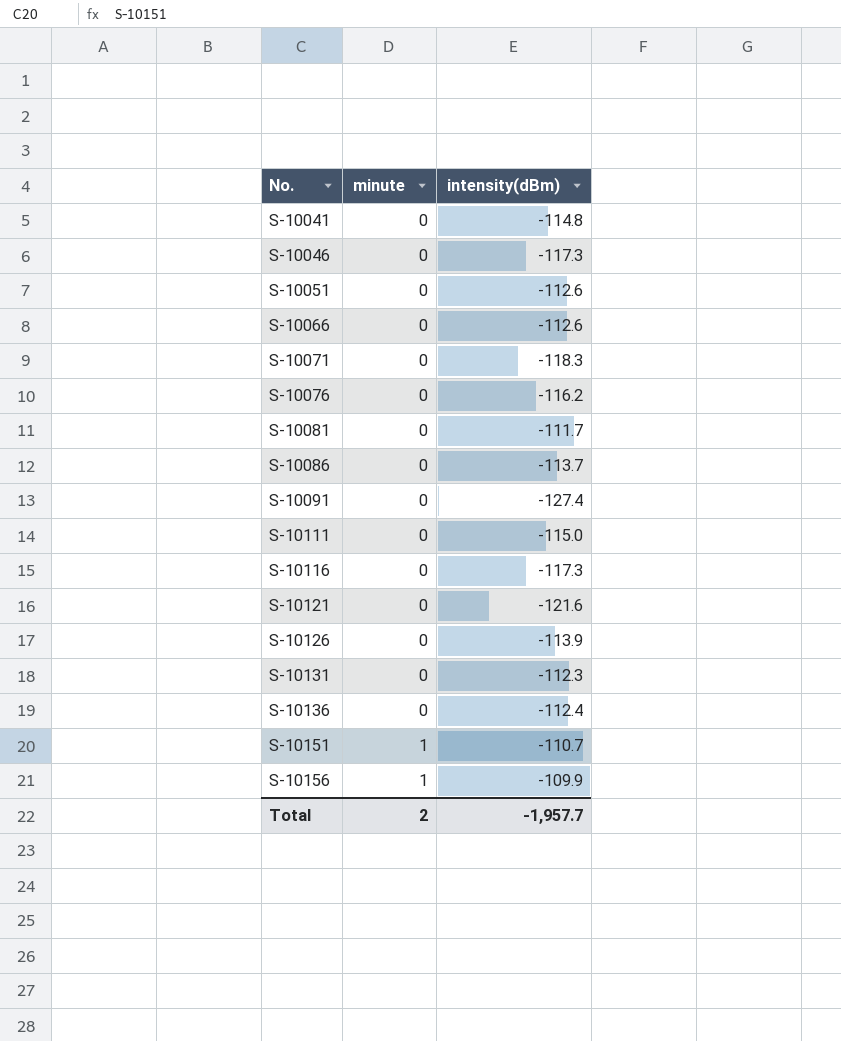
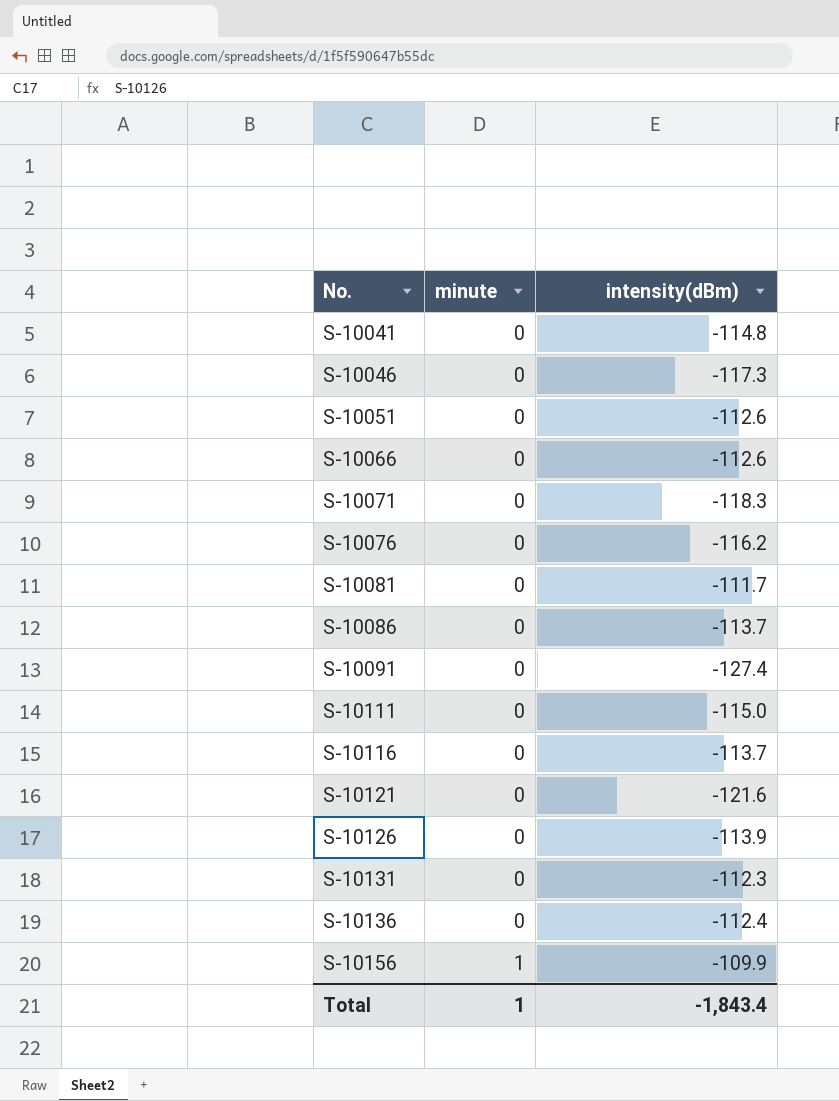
row S-10151: 1 | -110.7 -> none
S-10116 | intensity(dBm): -117.3 -> -113.7
Total | minute: 2 -> 1
Total | intensity(dBm): -1,957.7 -> -1,843.4

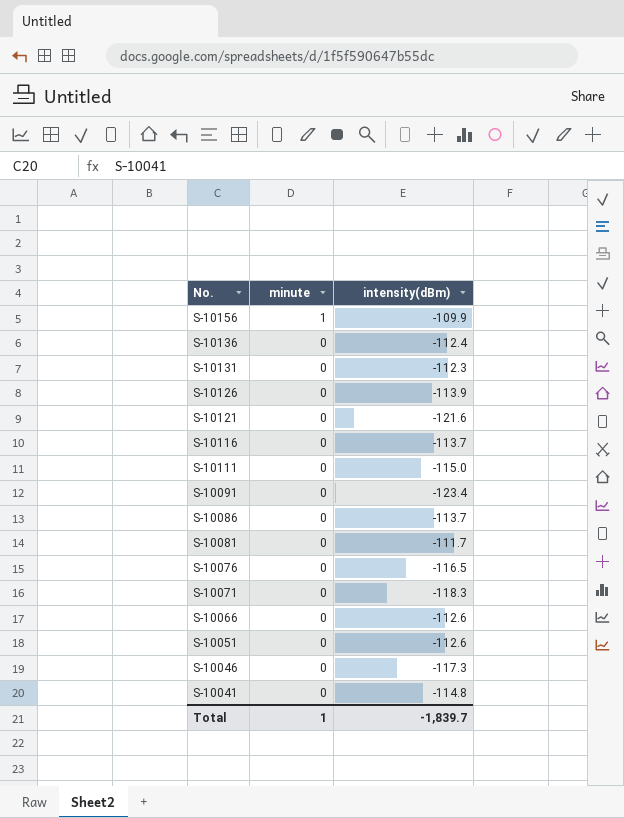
row order: No. ascending -> No. descending
S-10091 | intensity(dBm): -127.4 -> -123.4
S-10076 | intensity(dBm): -116.2 -> -116.5
Total | intensity(dBm): -1,843.4 -> -1,839.7

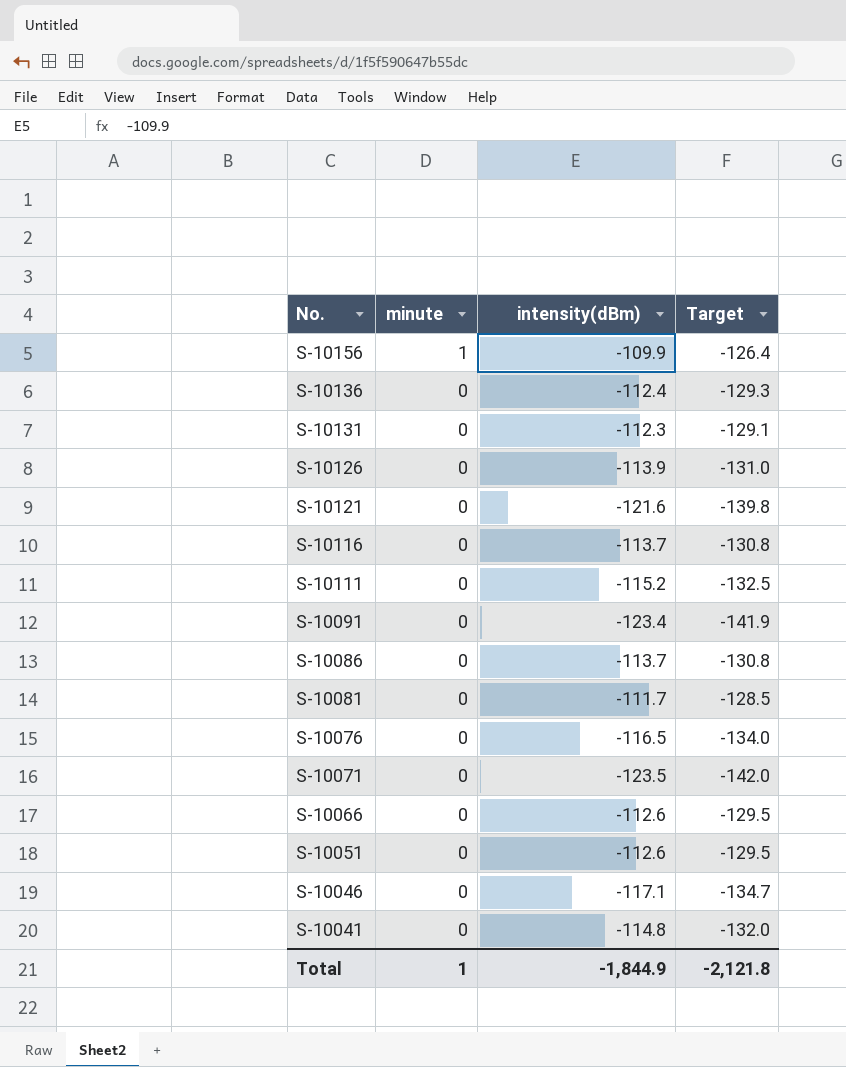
column Target | formula: none -> [intensity(dBm)] * 1.15
S-10111 | intensity(dBm): -115.0 -> -115.2
S-10071 | intensity(dBm): -118.3 -> -123.5
S-10046 | intensity(dBm): -117.3 -> -117.1
Total | intensity(dBm): -1,839.7 -> -1,844.9

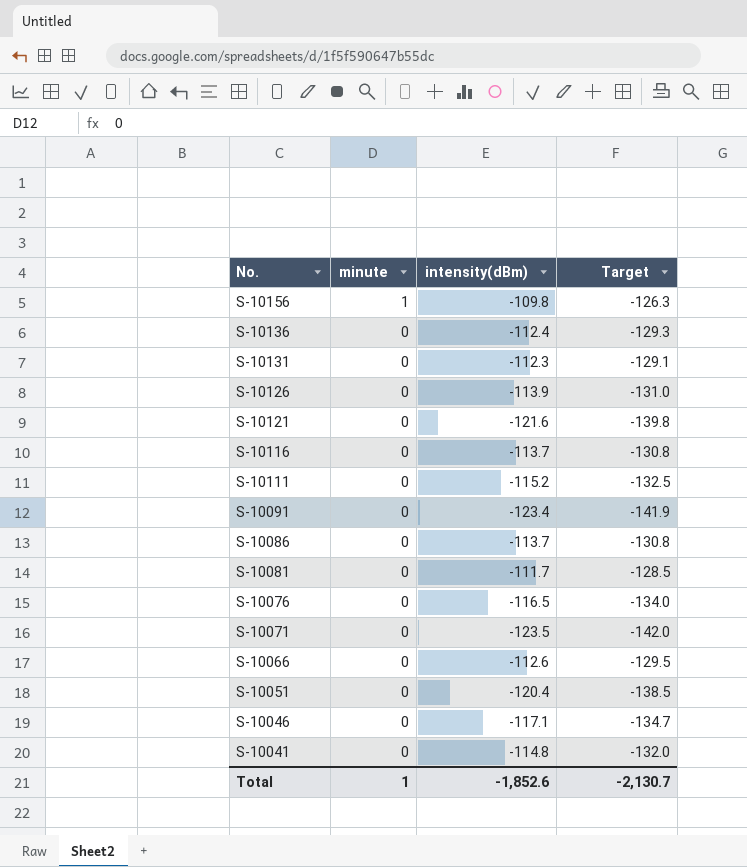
S-10156 | intensity(dBm): -109.9 -> -109.8
S-10156 | Target: -126.4 -> -126.3
S-10051 | intensity(dBm): -112.6 -> -120.4
S-10051 | Target: -129.5 -> -138.5
Total | intensity(dBm): -1,844.9 -> -1,852.6
Total | Target: -2,121.8 -> -2,130.7

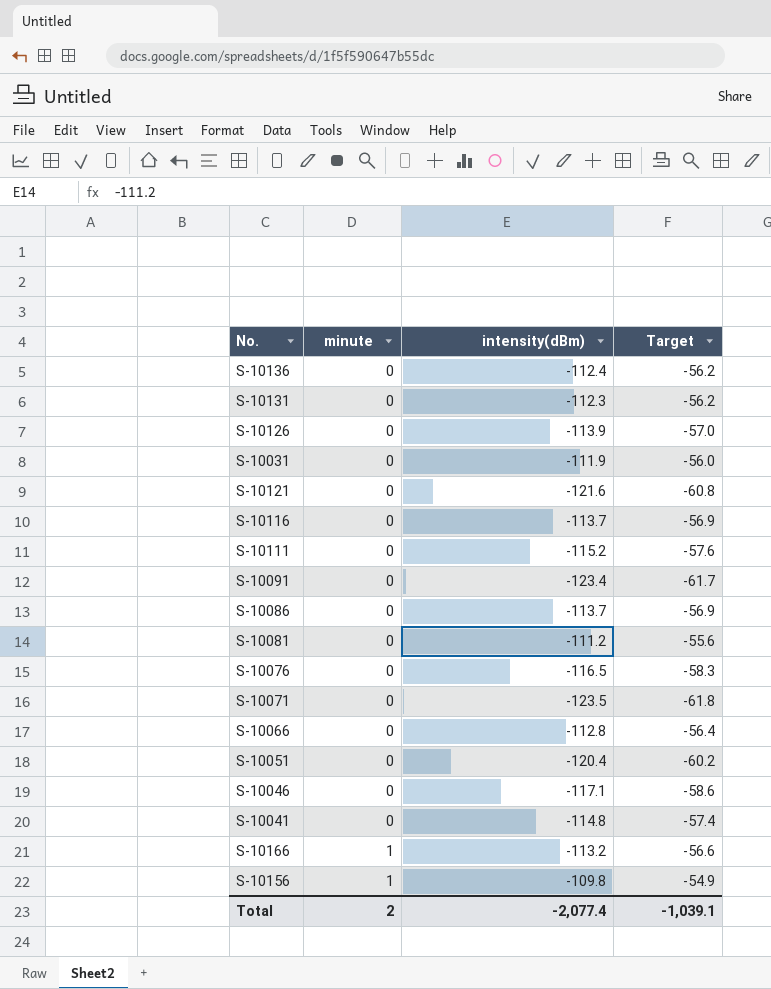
row order: No. descending -> minute ascending
column Target | formula: [intensity(dBm)] * 1.15 -> [intensity(dBm)] * 0.5
row S-10031: none -> 0 | -111.9 | -56.0
S-10081 | intensity(dBm): -111.7 -> -111.2
S-10066 | intensity(dBm): -112.6 -> -112.8
row S-10166: none -> 1 | -113.2 | -56.6
Total | minute: 1 -> 2
Total | intensity(dBm): -1,852.6 -> -2,077.4
Total | Target: -2,130.7 -> -1,039.1

